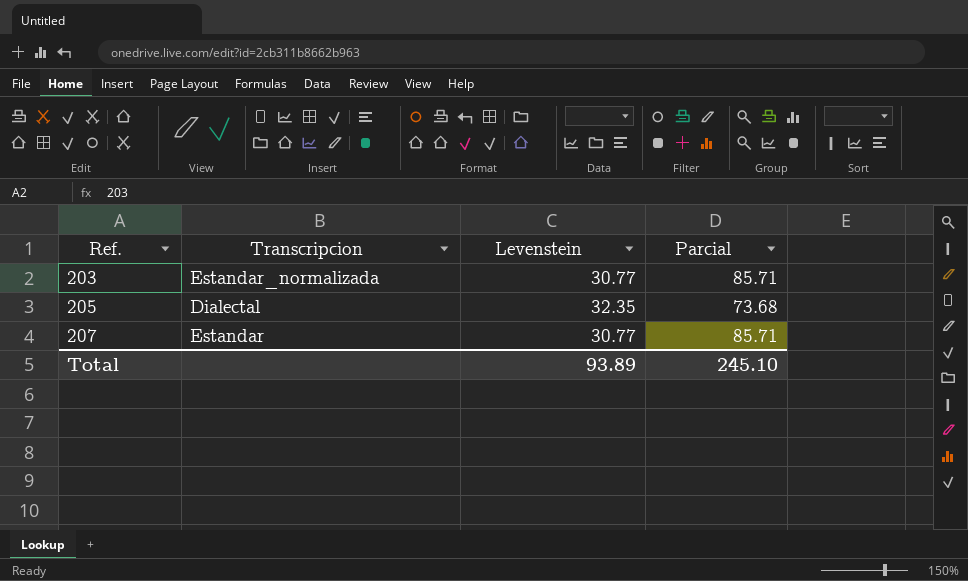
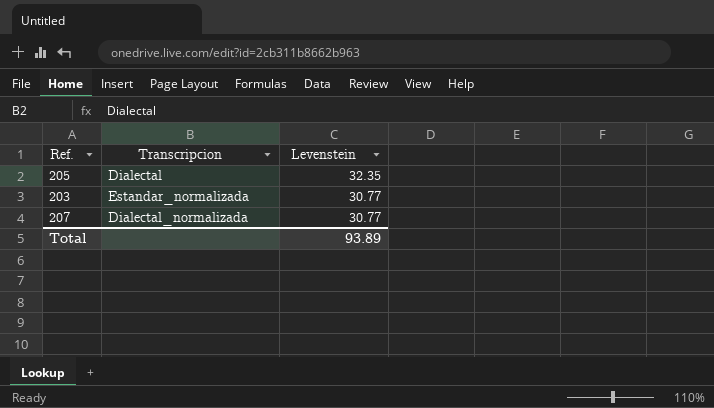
row order: Ref. ascending -> Levenstein descending
column Parcial | position: 4 -> none
207 | Transcripcion: Estandar -> Dialectal_normalizada

